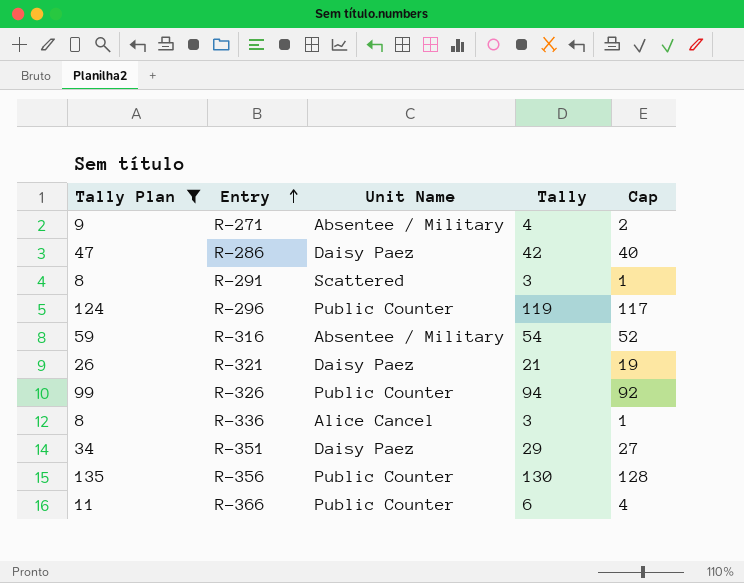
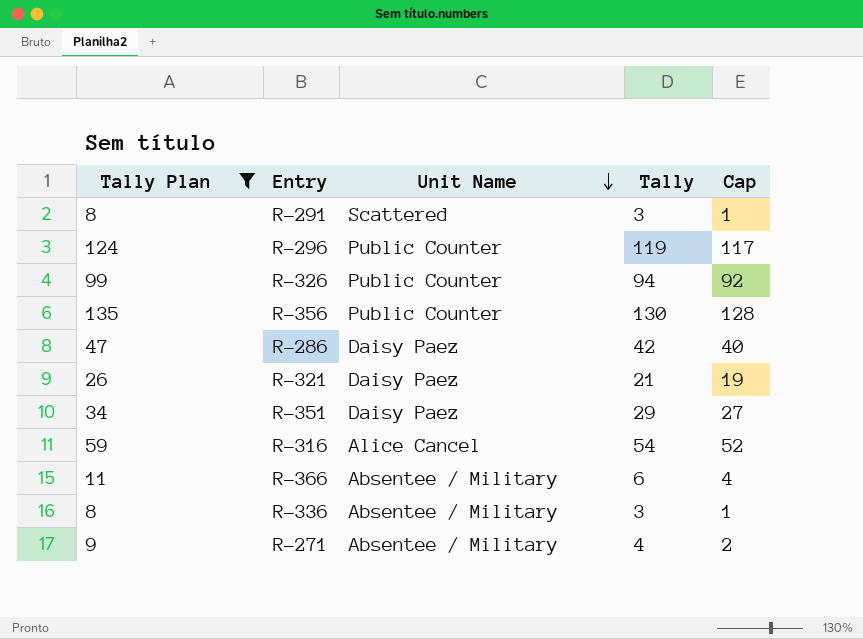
row order: Entry ascending -> Unit Name descending
R-316 | Unit Name: Absentee / Military -> Alice Cancel
R-366 | Unit Name: Public Counter -> Absentee / Military
R-336 | Unit Name: Alice Cancel -> Absentee / Military

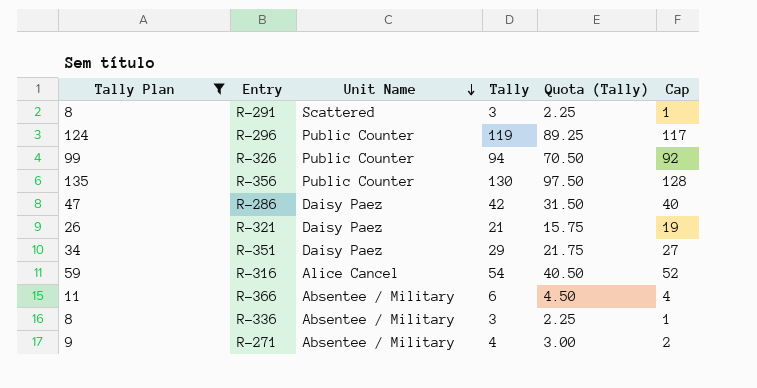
column Quota (Tally) | formula: none -> [Tally] * 0.75

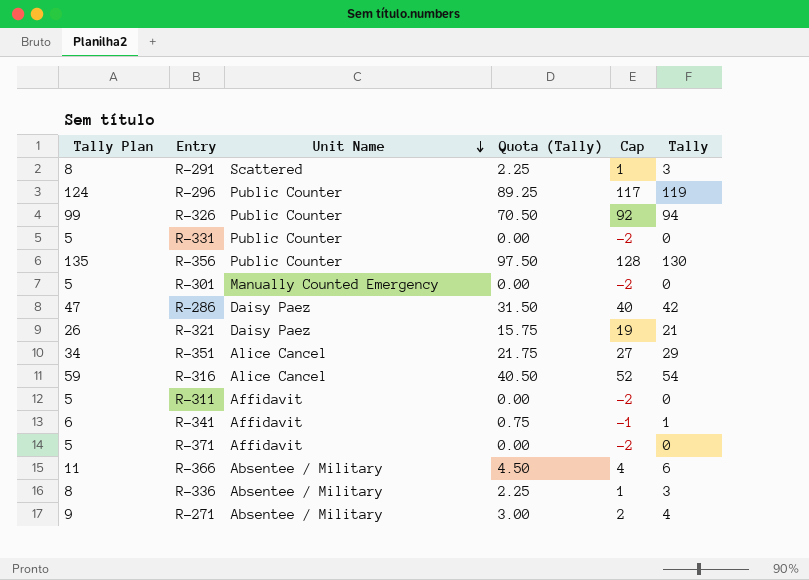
filter: Tally Plan >= 8 -> none
column Tally | position: 4 -> 6
R-351 | Unit Name: Daisy Paez -> Alice Cancel

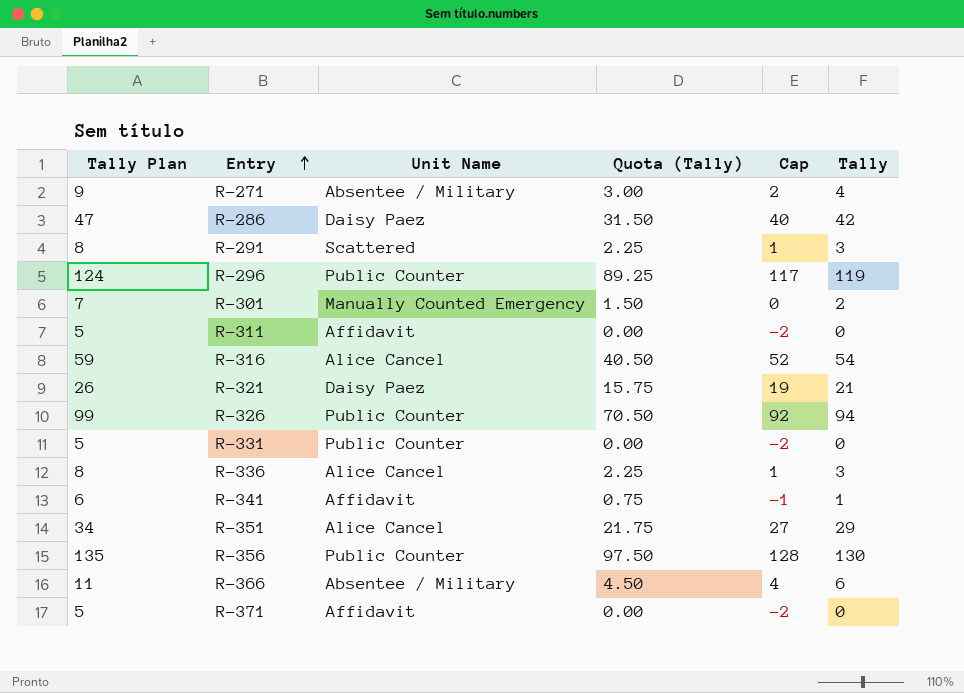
row order: Unit Name descending -> Entry ascending
R-301 | Tally Plan: 5 -> 7
R-301 | Quota (Tally): 0.00 -> 1.50
R-301 | Cap: -2 -> 0
R-301 | Tally: 0 -> 2
R-336 | Unit Name: Absentee / Military -> Alice Cancel

